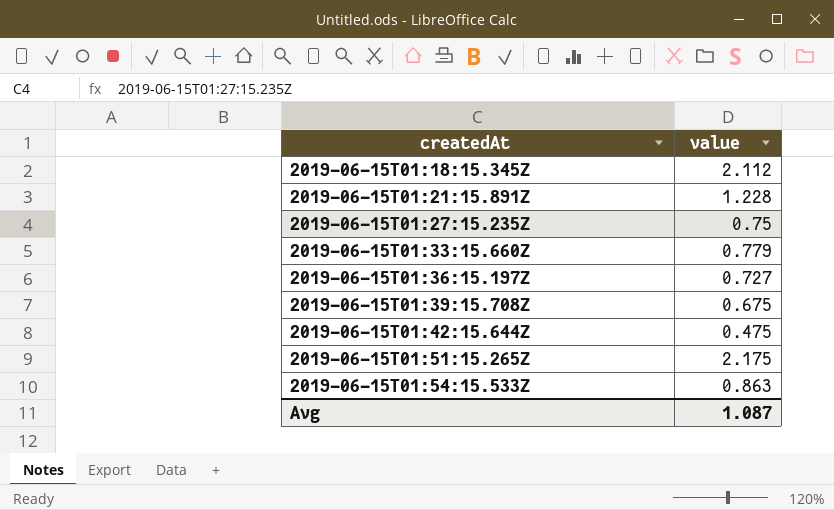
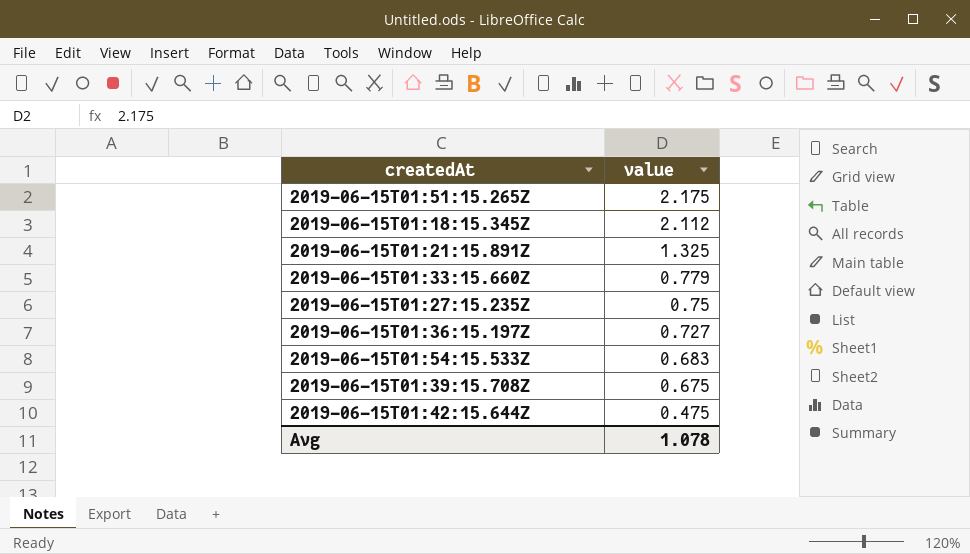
row order: createdAt ascending -> value descending
2019-06-15T01:21:15.891Z | value: 1.228 -> 1.325
2019-06-15T01:54:15.533Z | value: 0.863 -> 0.683
Avg | value: 1.087 -> 1.078

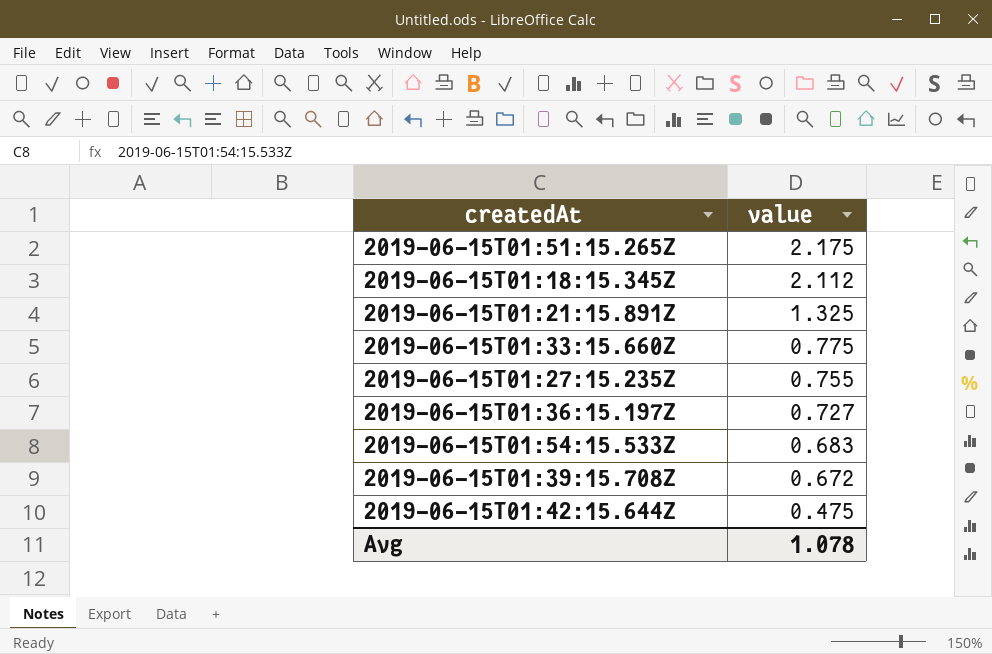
2019-06-15T01:33:15.660Z | value: 0.779 -> 0.775
2019-06-15T01:27:15.235Z | value: 0.75 -> 0.755
2019-06-15T01:39:15.708Z | value: 0.675 -> 0.672

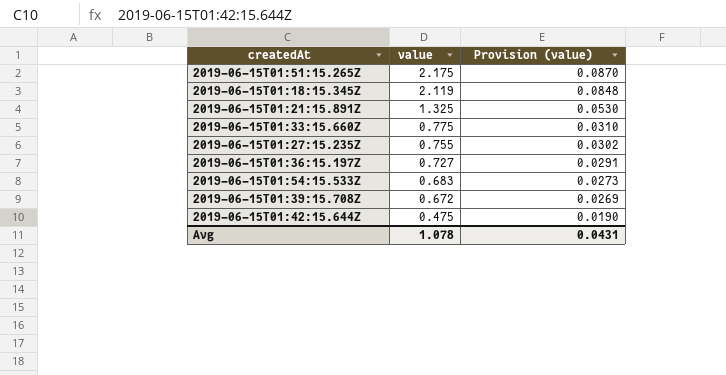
column Provision (value) | formula: none -> [value] * 0.04
2019-06-15T01:18:15.345Z | value: 2.112 -> 2.119

